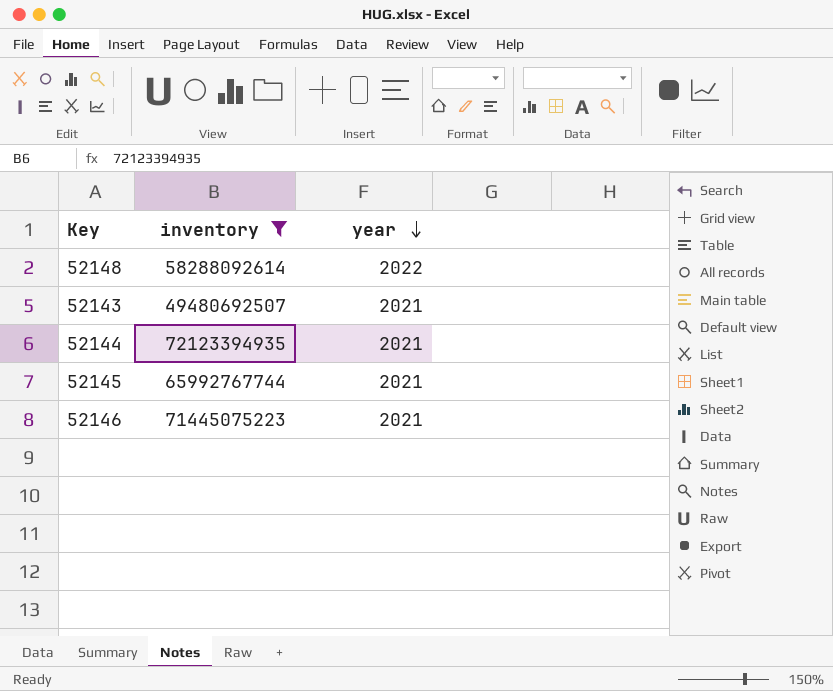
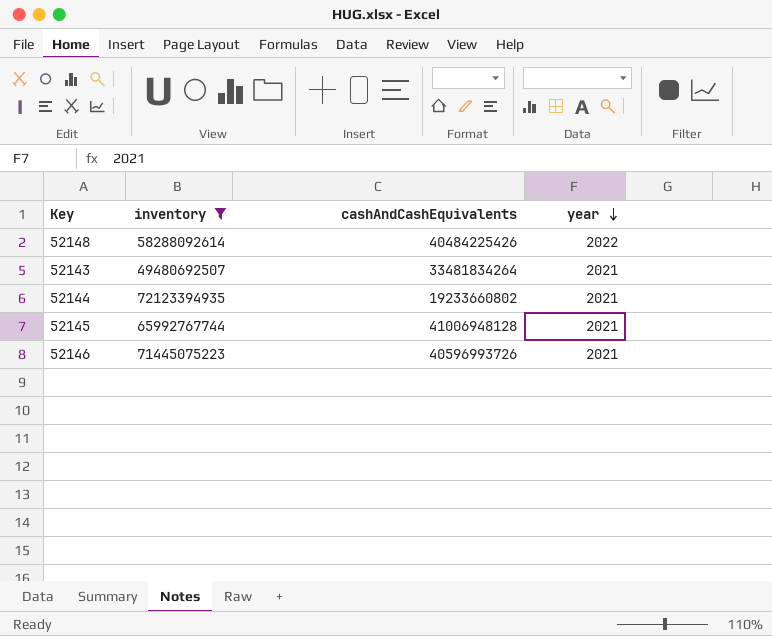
column cashAndCashEquivalents | position: none -> 3

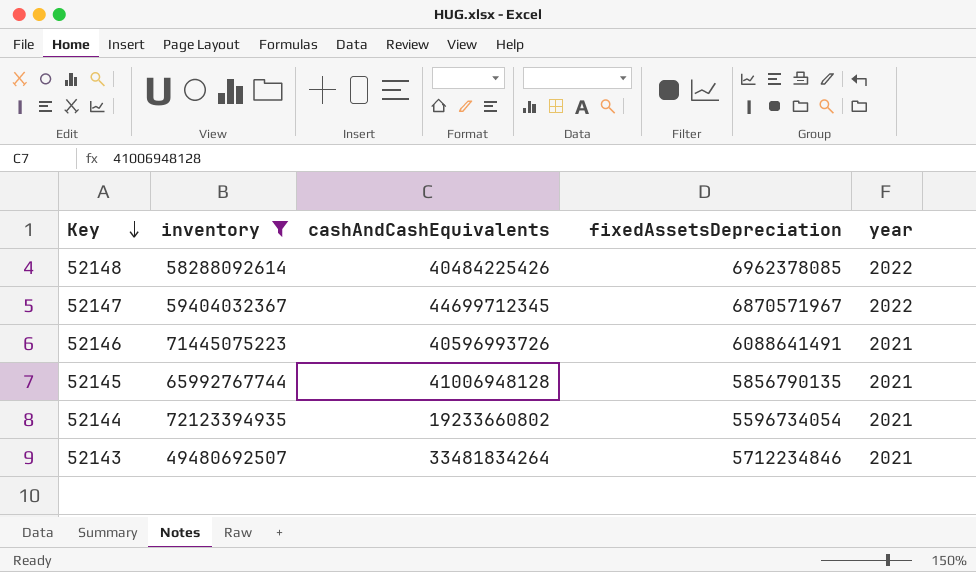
row order: year descending -> Key descending
column fixedAssetsDepreciation | position: none -> 4
row 52147: none -> 59404032367 | 44699712345 | 6870571967 | 2022

